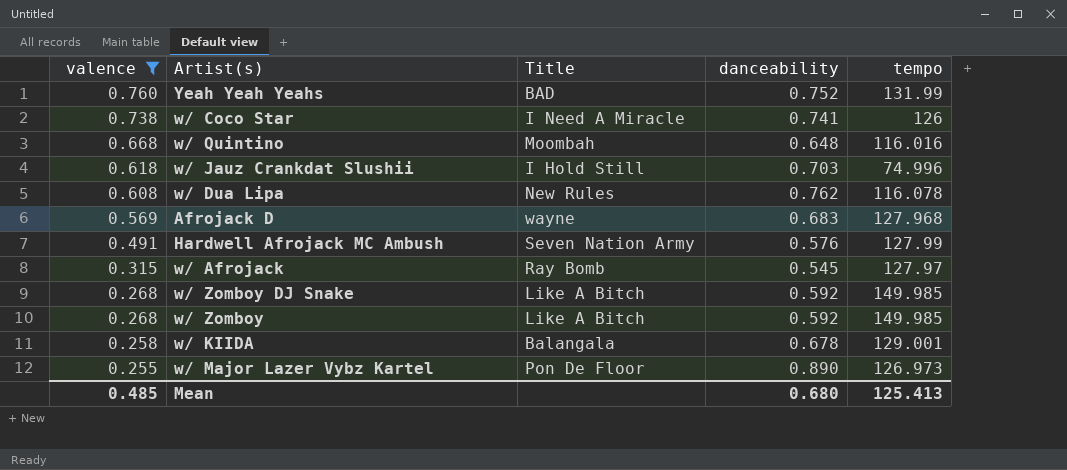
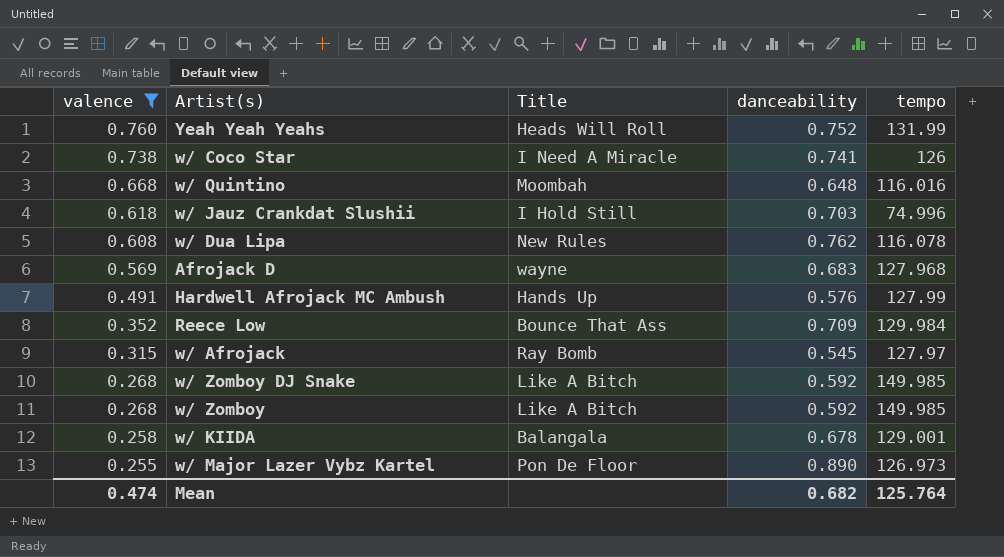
Yeah Yeah Yeahs | Title: BAD -> Heads Will Roll
Hardwell Afrojack MC Ambush | Title: Seven Nation Army -> Hands Up
row Reece Low: none -> 0.352 | Bounce That Ass | 0.709 | 129.984
Mean | valence: 0.485 -> 0.474
Mean | danceability: 0.680 -> 0.682
Mean | tempo: 125.413 -> 125.764

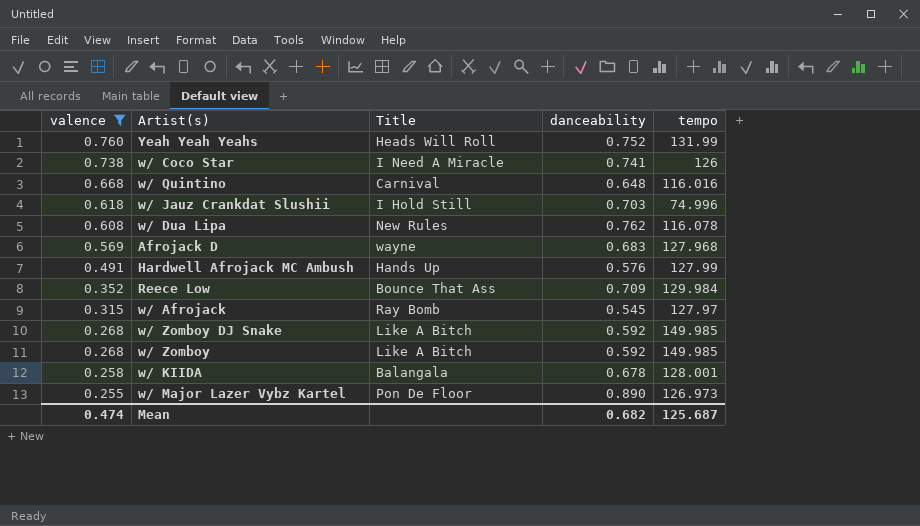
w/ Quintino | Title: Moombah -> Carnival
w/ KIIDA | tempo: 129.001 -> 128.001
Mean | tempo: 125.764 -> 125.687

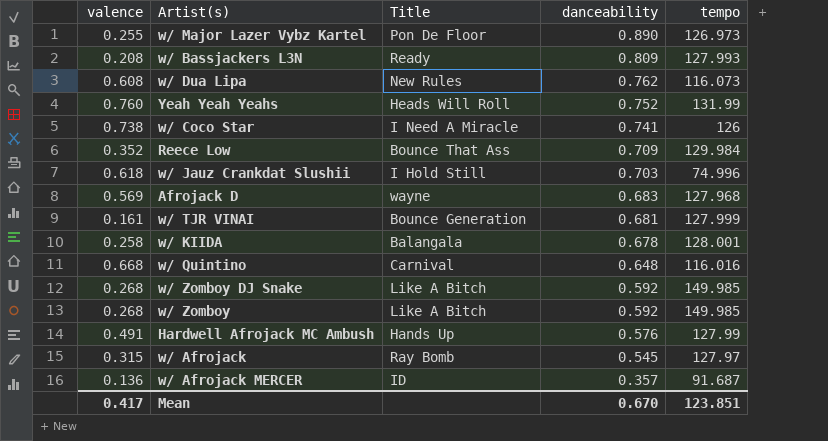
filter: valence >= 0.255 -> none
row order: valence descending -> danceability descending
w/ Dua Lipa | tempo: 116.078 -> 116.073
Mean | valence: 0.474 -> 0.417
Mean | danceability: 0.682 -> 0.670
Mean | tempo: 125.687 -> 123.851

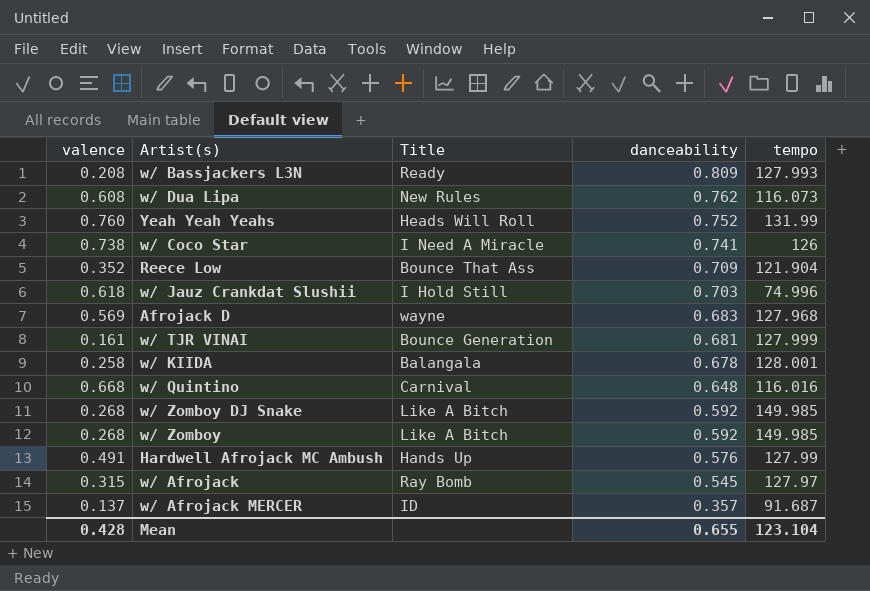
row w/ Major Lazer Vybz Kartel: 0.255 | Pon De Floor | 0.890 | 126.973 -> none
Reece Low | tempo: 129.984 -> 121.904
w/ Afrojack MERCER | valence: 0.136 -> 0.137
Mean | valence: 0.417 -> 0.428
Mean | danceability: 0.670 -> 0.655
Mean | tempo: 123.851 -> 123.104

